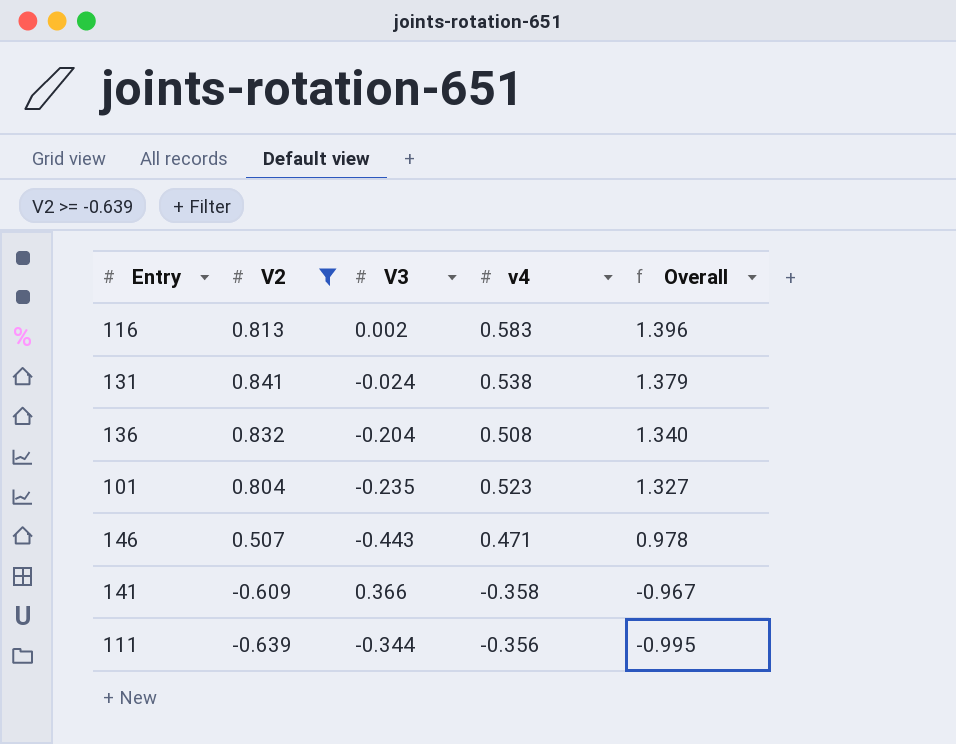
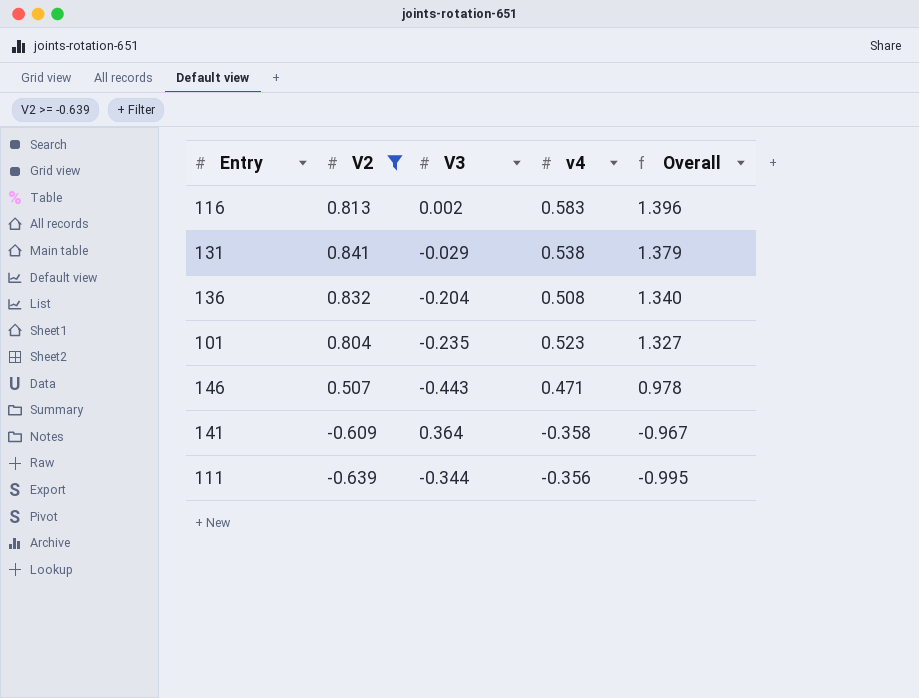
131 | V3: -0.024 -> -0.029
141 | V3: 0.366 -> 0.364

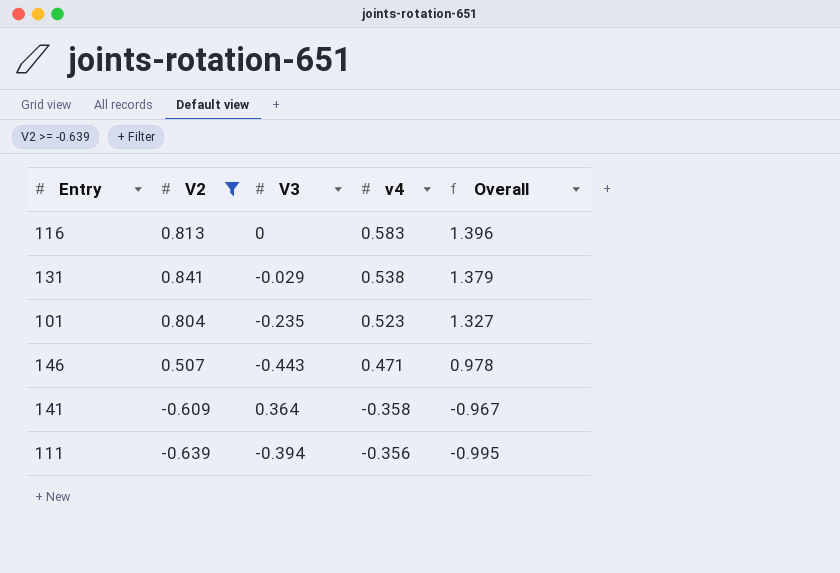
row 136: 0.832 | -0.204 | 0.508 | 1.340 -> none
116 | V3: 0.002 -> 0
111 | V3: -0.344 -> -0.394

